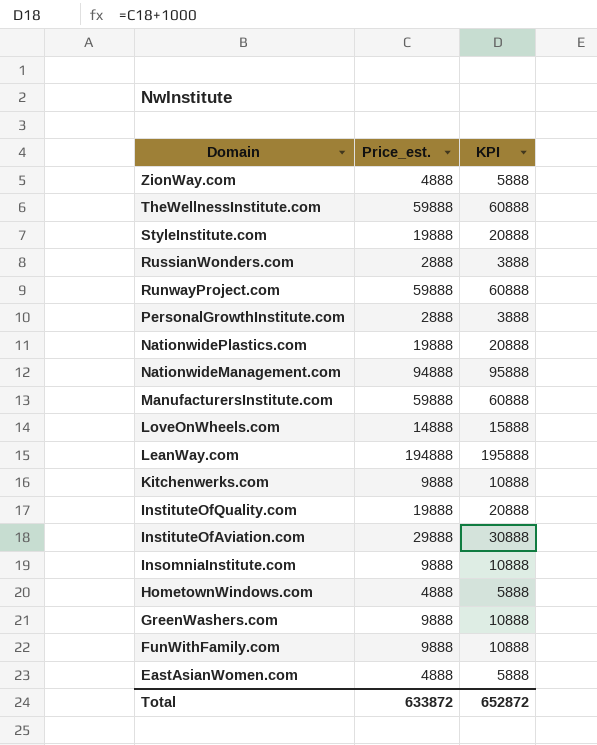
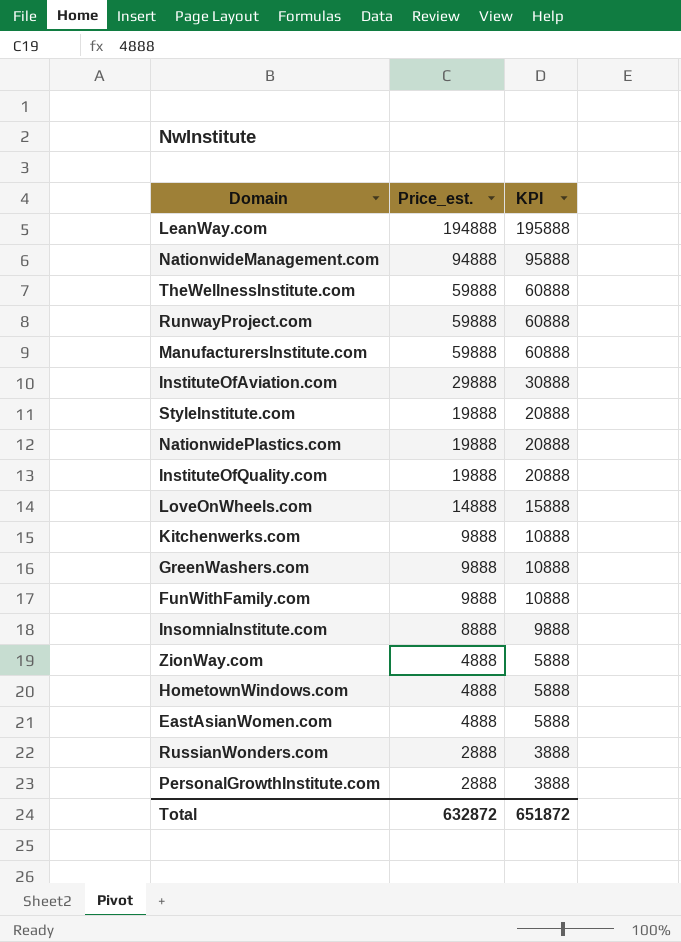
row order: Domain descending -> Price_est. descending
InsomniaInstitute.com | Price_est.: 9888 -> 8888
InsomniaInstitute.com | KPI: 10888 -> 9888
Total | Price_est.: 633872 -> 632872
Total | KPI: 652872 -> 651872

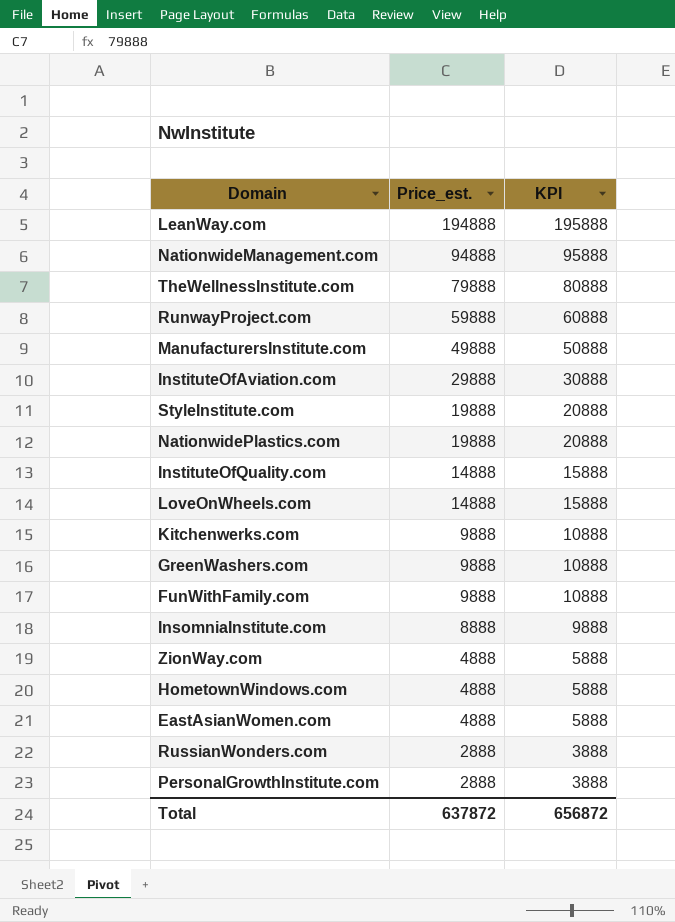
TheWellnessInstitute.com | Price_est.: 59888 -> 79888
TheWellnessInstitute.com | KPI: 60888 -> 80888
ManufacturersInstitute.com | Price_est.: 59888 -> 49888
ManufacturersInstitute.com | KPI: 60888 -> 50888
InstituteOfQuality.com | Price_est.: 19888 -> 14888
InstituteOfQuality.com | KPI: 20888 -> 15888
Total | Price_est.: 632872 -> 637872
Total | KPI: 651872 -> 656872

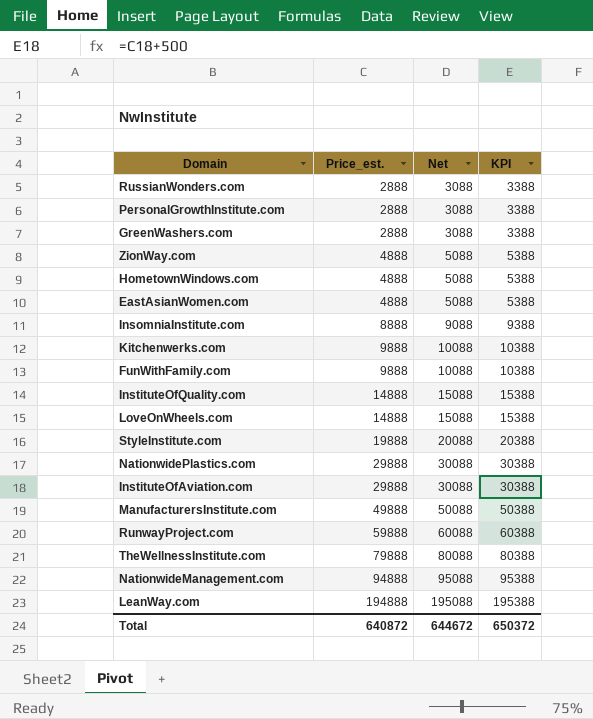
row order: Price_est. descending -> Price_est. ascending
column Net | formula: none -> [Price_est.] + 200
column KPI | formula: [Price_est.] + 1000 -> [Price_est.] + 500
GreenWashers.com | Price_est.: 9888 -> 2888
NationwidePlastics.com | Price_est.: 19888 -> 29888
Total | Price_est.: 637872 -> 640872
Total | KPI: 656872 -> 650372

